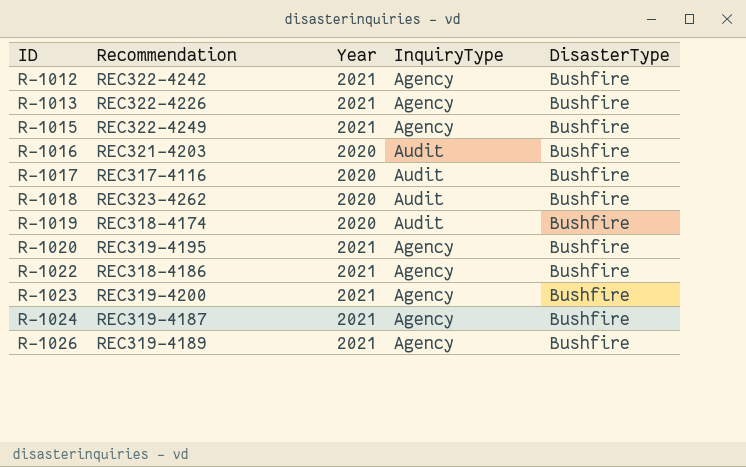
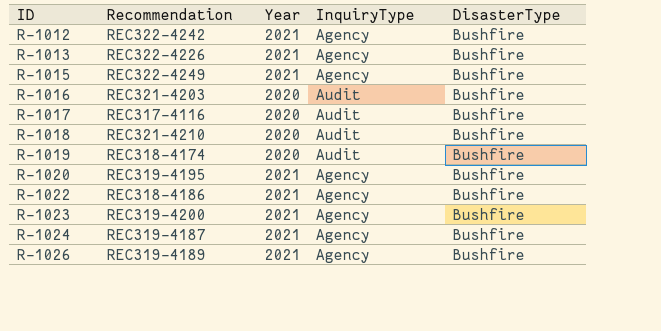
R-1018 | Recommendation: REC323-4262 -> REC321-4210

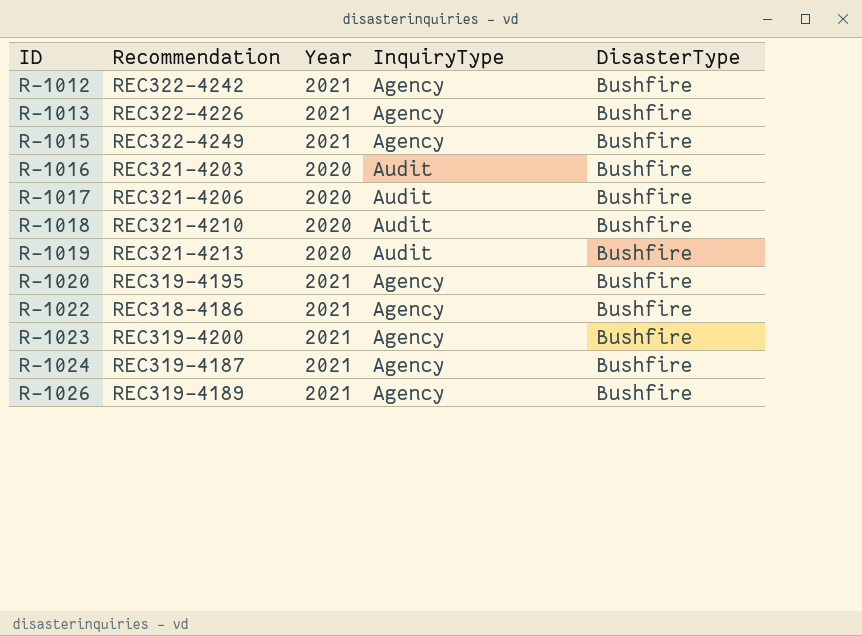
R-1017 | Recommendation: REC317-4116 -> REC321-4206
R-1019 | Recommendation: REC318-4174 -> REC321-4213

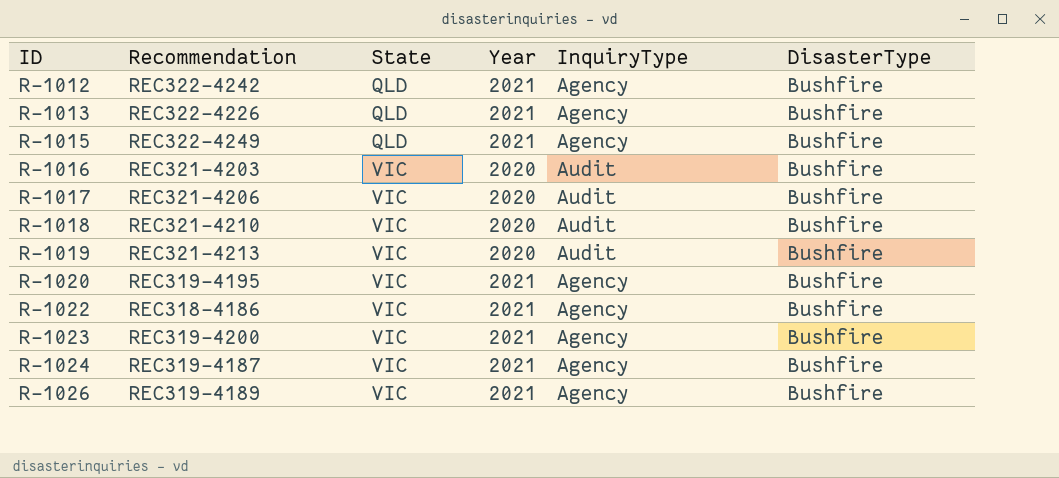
column State | position: none -> 3

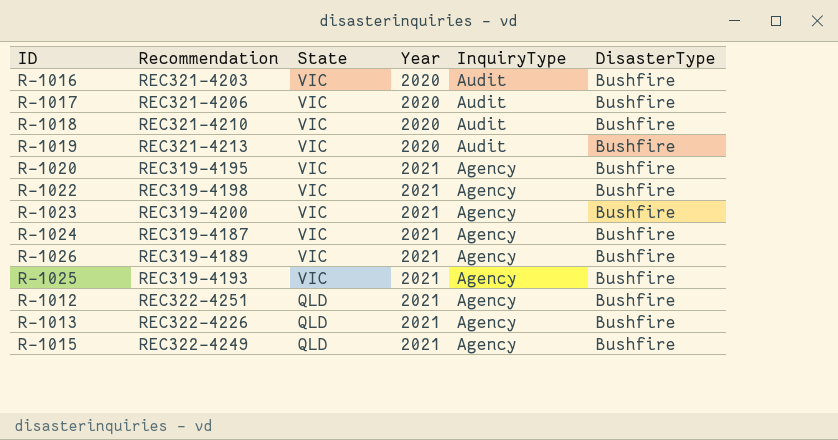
row order: ID ascending -> State descending
R-1022 | Recommendation: REC318-4186 -> REC319-4198
row R-1025: none -> REC319-4193 | VIC | 2021 | Agency | Bushfire
R-1012 | Recommendation: REC322-4242 -> REC322-4251

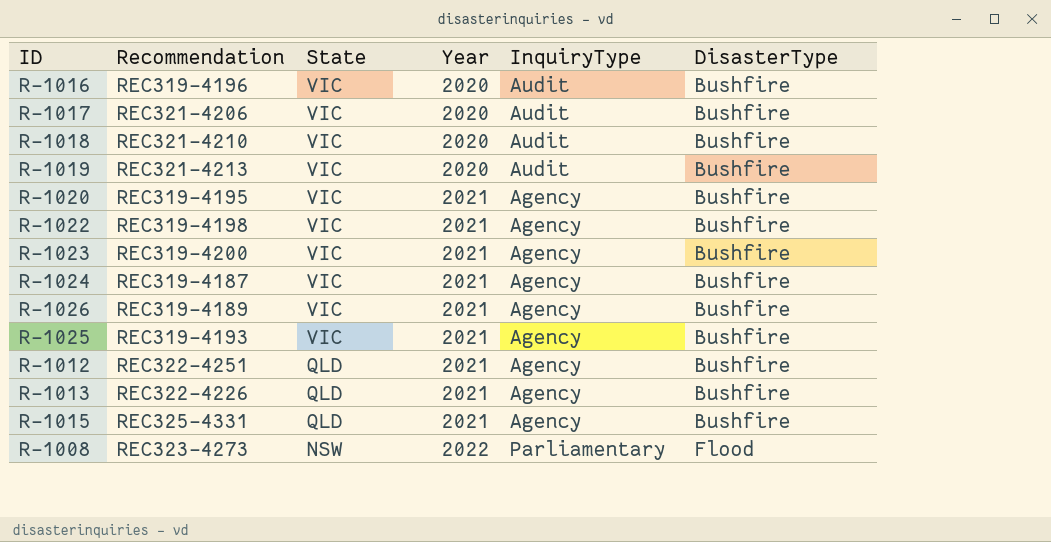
R-1016 | Recommendation: REC321-4203 -> REC319-4196
R-1015 | Recommendation: REC322-4249 -> REC325-4331
row R-1008: none -> REC323-4273 | NSW | 2022 | Parliamentary | Flood

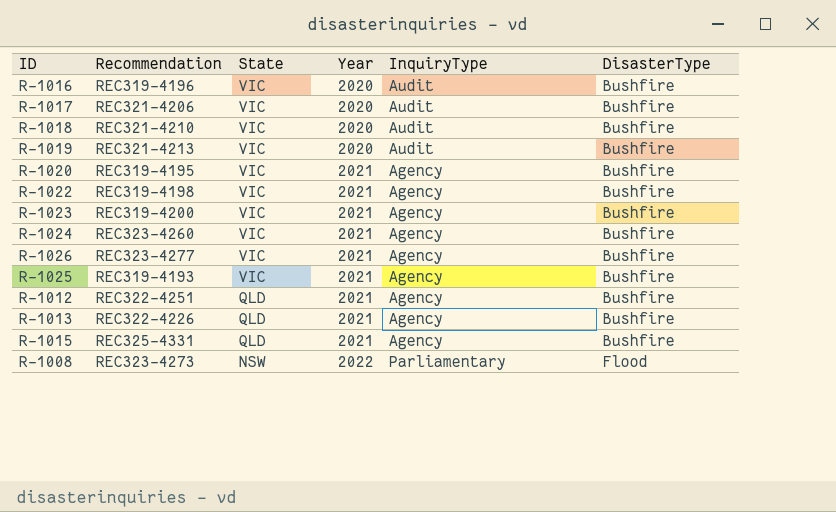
R-1024 | Recommendation: REC319-4187 -> REC323-4260
R-1026 | Recommendation: REC319-4189 -> REC323-4277

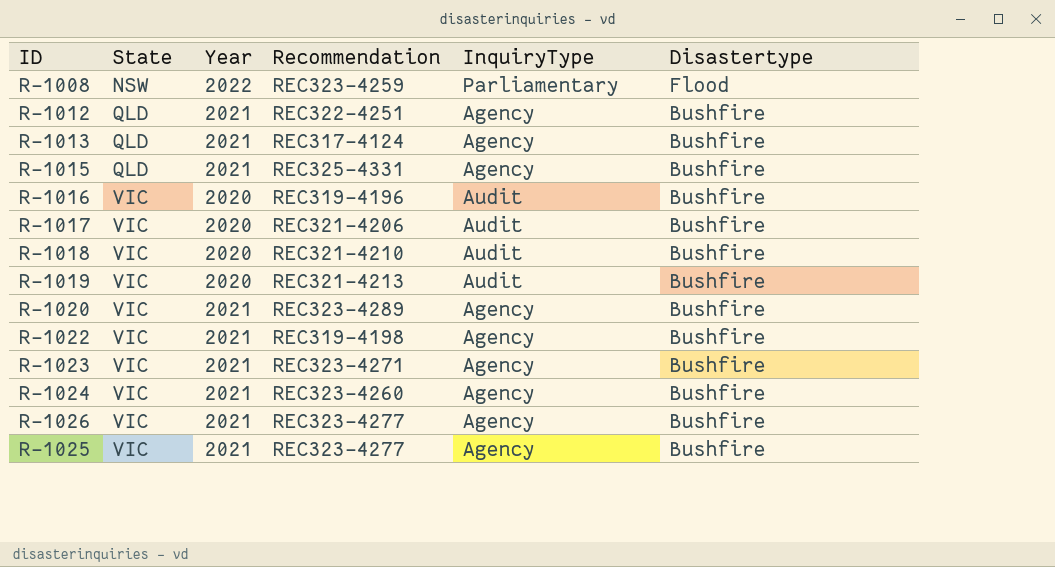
row order: State descending -> State ascending
column Recommendation | position: 2 -> 4
column name: DisasterType -> Disastertype
R-1008 | Recommendation: REC323-4273 -> REC323-4259
R-1013 | Recommendation: REC322-4226 -> REC317-4124
R-1020 | Recommendation: REC319-4195 -> REC323-4289
R-1023 | Recommendation: REC319-4200 -> REC323-4271
R-1025 | Recommendation: REC319-4193 -> REC323-4277

